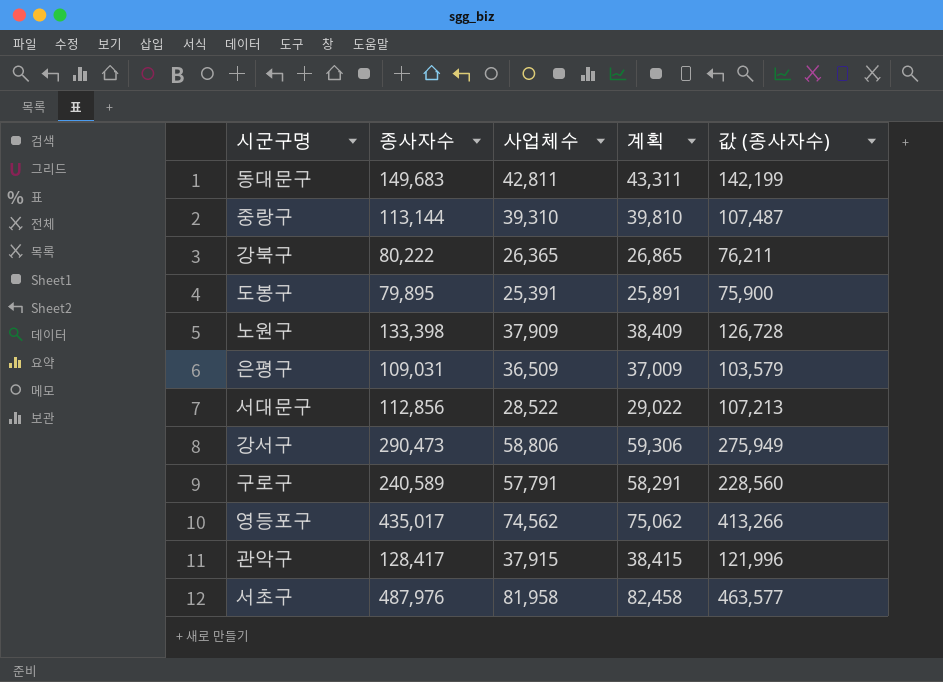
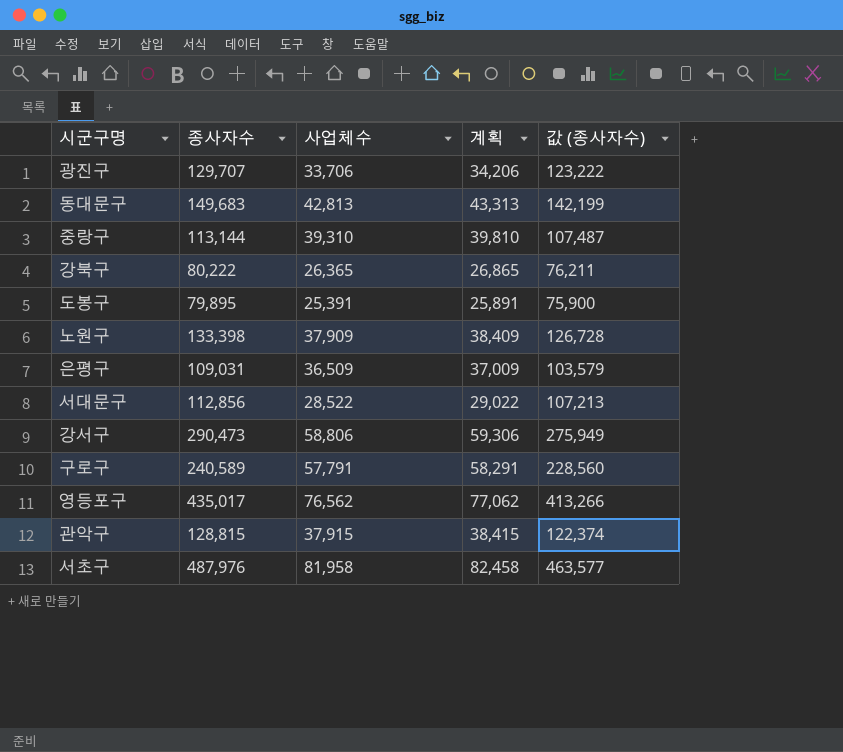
row 광진구: none -> 129,707 | 33,706 | 34,206 | 123,222
동대문구 | 사업체수: 42,811 -> 42,813
동대문구 | 계획: 43,311 -> 43,313
영등포구 | 사업체수: 74,562 -> 76,562
영등포구 | 계획: 75,062 -> 77,062
관악구 | 종사자수: 128,417 -> 128,815
관악구 | 값 (종사자수): 121,996 -> 122,374

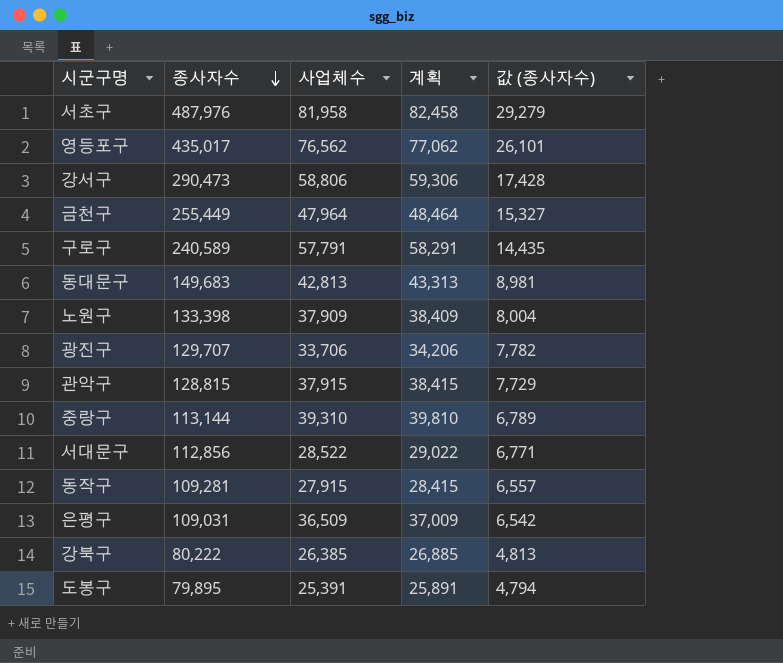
row order: none -> 종사자수 descending
column 값 (종사자수) | formula: [종사자수] * 0.95 -> [종사자수] * 0.06
row 금천구: none -> 255,449 | 47,964 | 48,464 | 15,327
row 동작구: none -> 109,281 | 27,915 | 28,415 | 6,557
강북구 | 사업체수: 26,365 -> 26,385
강북구 | 계획: 26,865 -> 26,885

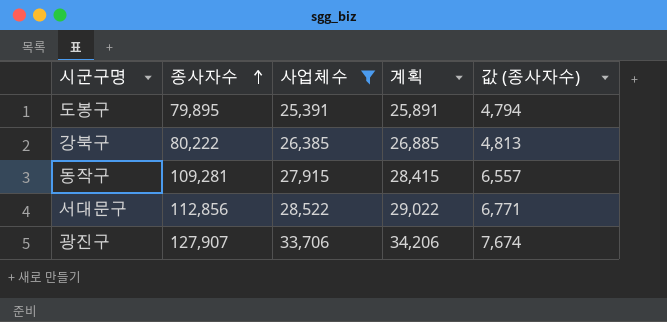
filter: none -> 사업체수 <= 33,706
row order: 종사자수 descending -> 종사자수 ascending
광진구 | 종사자수: 129,707 -> 127,907
광진구 | 값 (종사자수): 7,782 -> 7,674

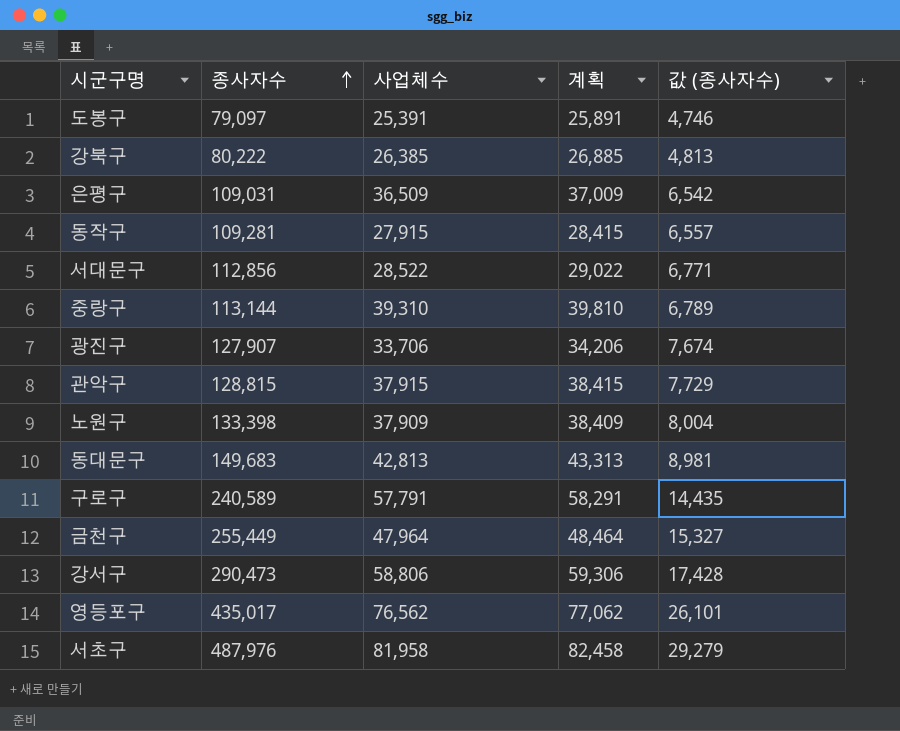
filter: 사업체수 <= 33,706 -> none
도봉구 | 종사자수: 79,895 -> 79,097
도봉구 | 값 (종사자수): 4,794 -> 4,746

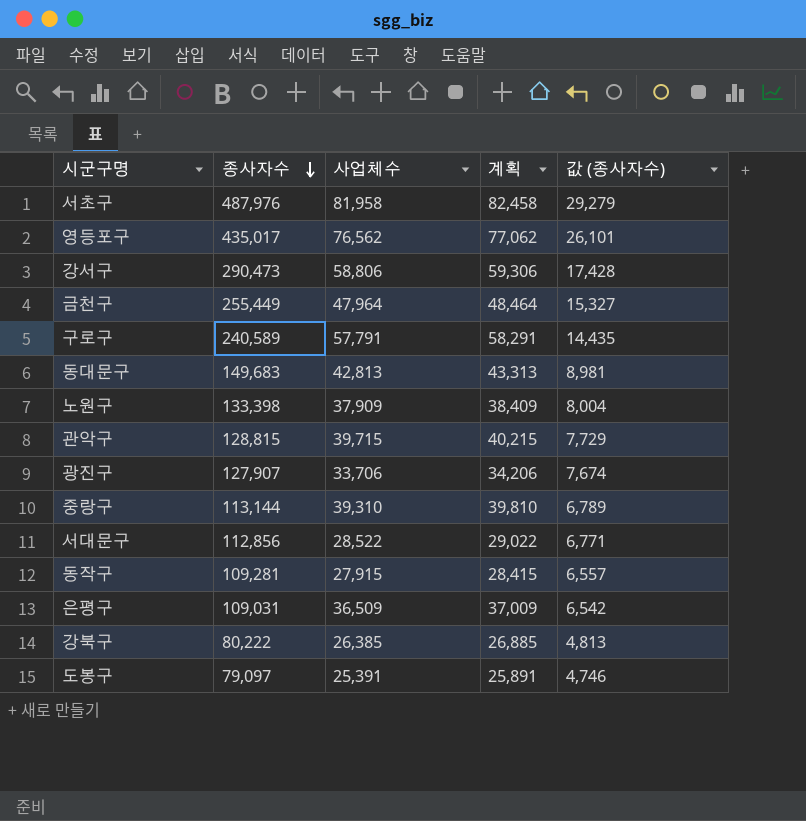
row order: 종사자수 ascending -> 종사자수 descending
관악구 | 사업체수: 37,915 -> 39,715
관악구 | 계획: 38,415 -> 40,215

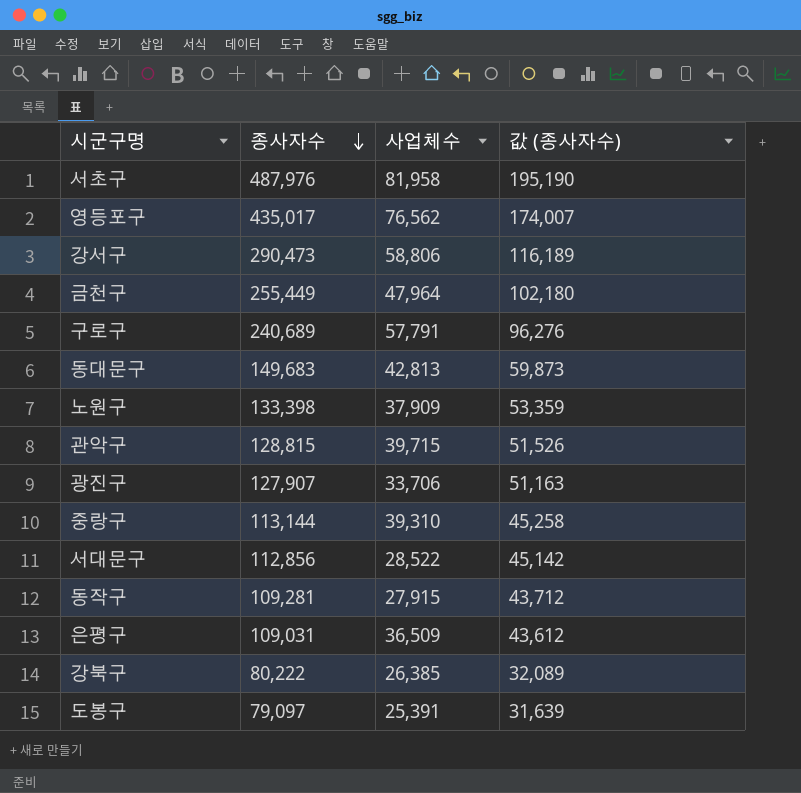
column 계획 | formula: [사업체수] + 500 -> none
column 값 (종사자수) | formula: [종사자수] * 0.06 -> [종사자수] * 0.4
구로구 | 종사자수: 240,589 -> 240,689

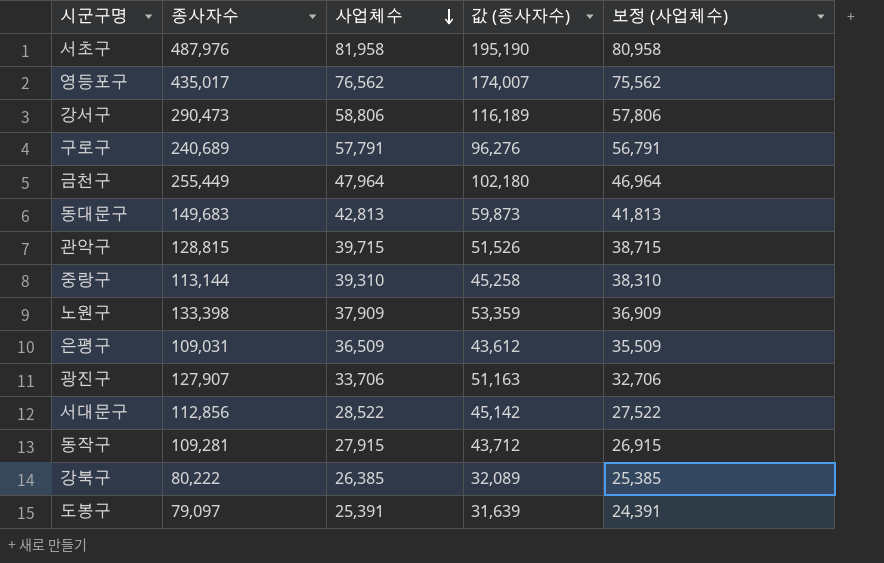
row order: 종사자수 descending -> 사업체수 descending
column 보정 (사업체수) | formula: none -> [사업체수] - 1000

